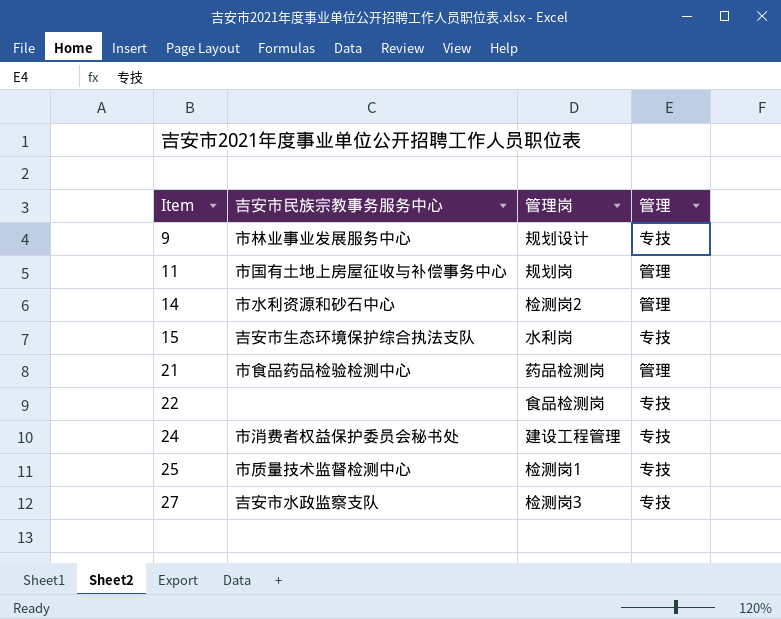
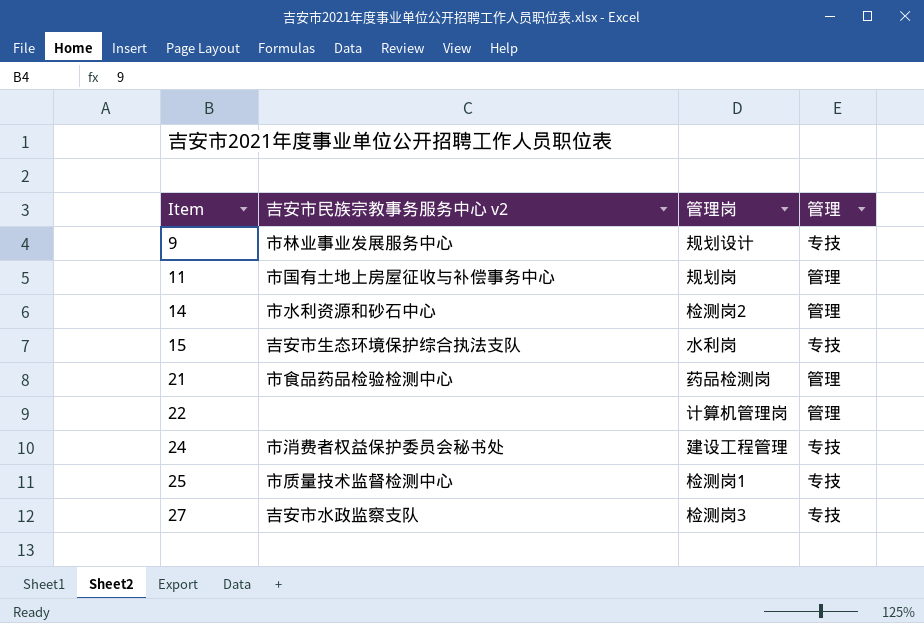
column name: 吉安市民族宗教事务服务中心 -> 吉安市民族宗教事务服务中心 v2
22 | 管理岗: 食品检测岗 -> 计算机管理岗
22 | 管理: 专技 -> 管理

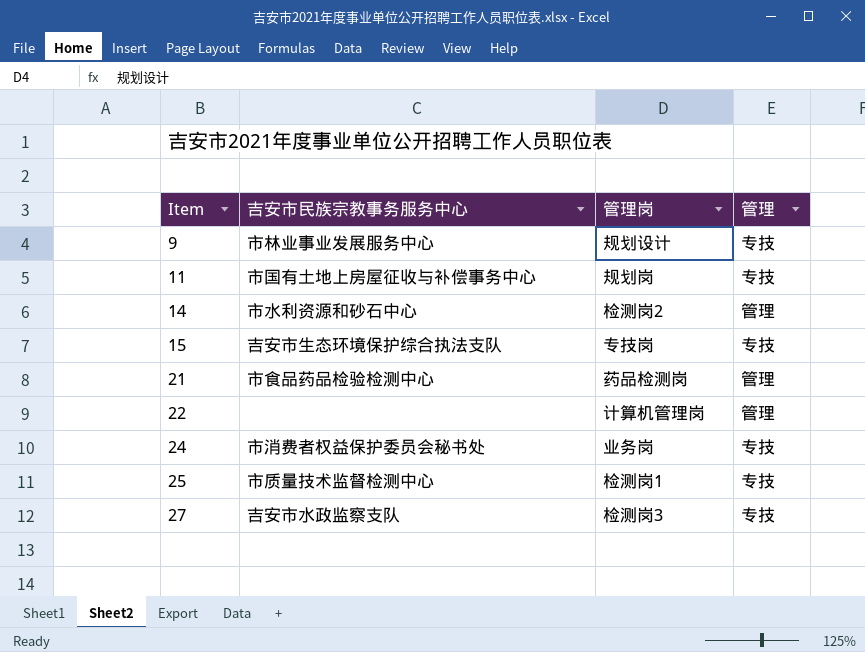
column name: 吉安市民族宗教事务服务中心 v2 -> 吉安市民族宗教事务服务中心
11 | 管理: 管理 -> 专技
15 | 管理岗: 水利岗 -> 专技岗
24 | 管理岗: 建设工程管理 -> 业务岗

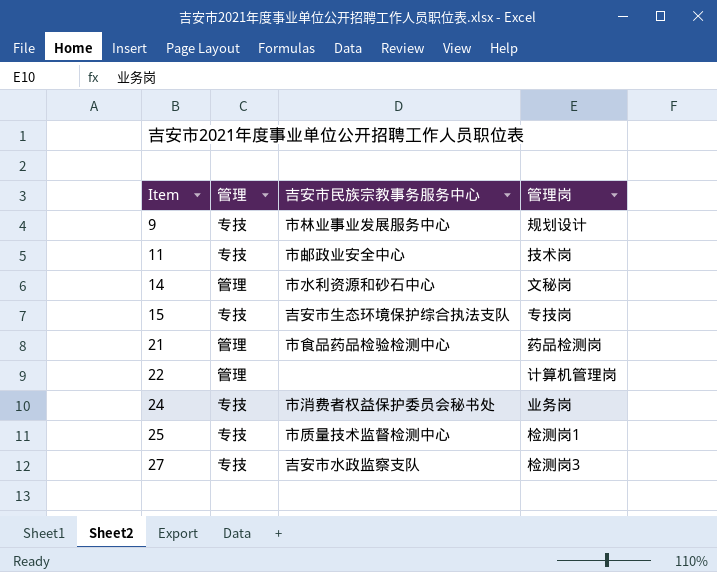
column 管理 | position: 4 -> 2
11 | 吉安市民族宗教事务服务中心: 市国有土地上房屋征收与补偿事务中心 -> 市邮政业安全中心
11 | 管理岗: 规划岗 -> 技术岗
14 | 管理岗: 检测岗2 -> 文秘岗

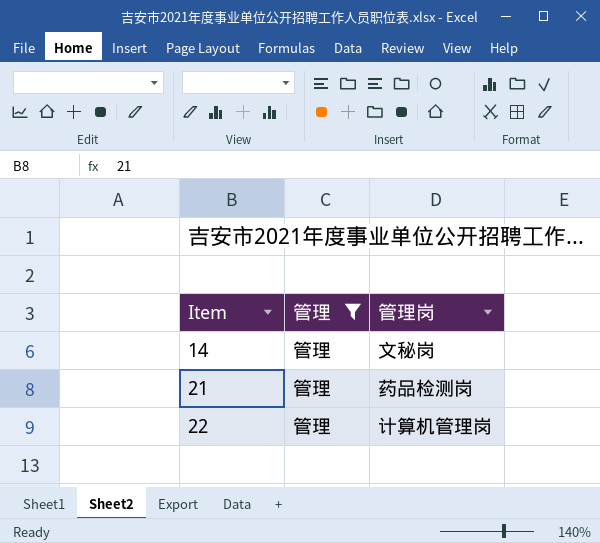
filter: none -> 管理 = 管理
column 吉安市民族宗教事务服务中心 | position: 3 -> none

